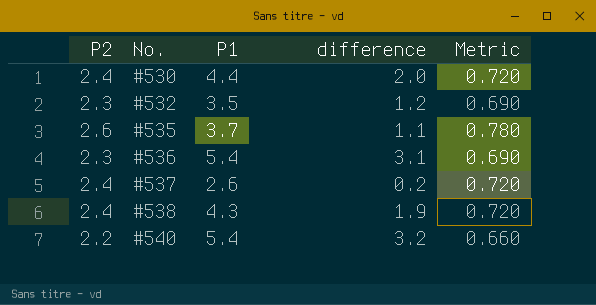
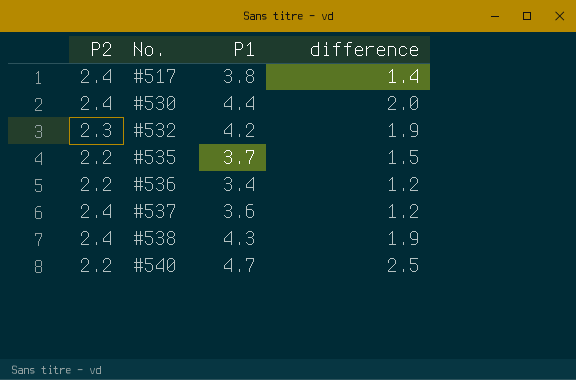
column Metric | formula: [P2] * 0.3 -> none
row #517: none -> 2.4 | 3.8 | 1.4
#532 | P1: 3.5 -> 4.2
#532 | difference: 1.2 -> 1.9
#535 | P2: 2.6 -> 2.2
#535 | difference: 1.1 -> 1.5
#536 | P2: 2.3 -> 2.2
#536 | P1: 5.4 -> 3.4
#536 | difference: 3.1 -> 1.2
#537 | P1: 2.6 -> 3.6
#537 | difference: 0.2 -> 1.2
#540 | P1: 5.4 -> 4.7
#540 | difference: 3.2 -> 2.5

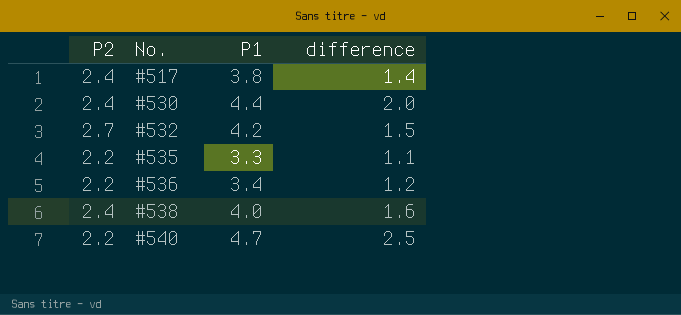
row #537: 2.4 | 3.6 | 1.2 -> none
#532 | P2: 2.3 -> 2.7
#532 | difference: 1.9 -> 1.5
#535 | P1: 3.7 -> 3.3
#535 | difference: 1.5 -> 1.1
#538 | P1: 4.3 -> 4.0
#538 | difference: 1.9 -> 1.6

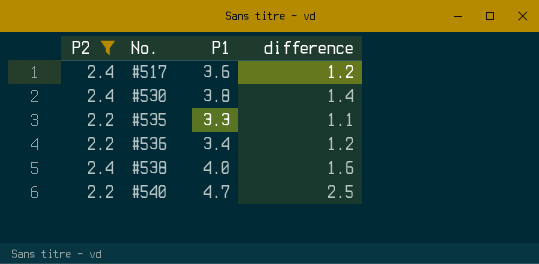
filter: none -> P2 != 2.7
#517 | P1: 3.8 -> 3.6
#517 | difference: 1.4 -> 1.2
#530 | P1: 4.4 -> 3.8
#530 | difference: 2.0 -> 1.4

